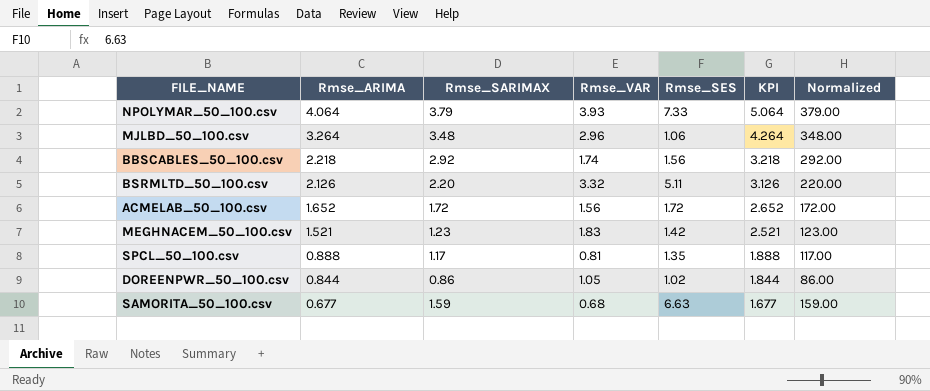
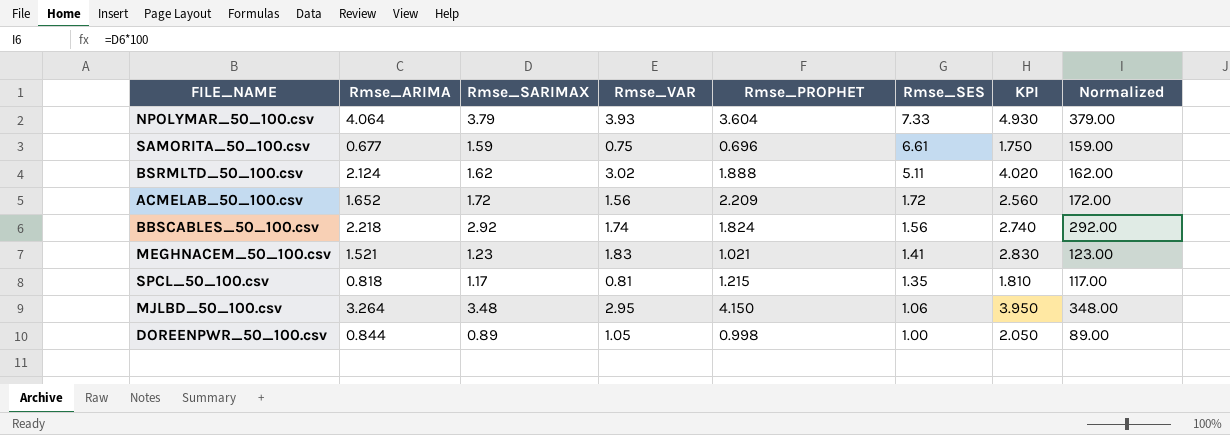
row order: Rmse_ARIMA descending -> Rmse_SES descending
column Rmse_PROPHET | position: none -> 5
column KPI | formula: [Rmse_ARIMA] + 1 -> [Rmse_VAR] + 1
SAMORITA_50_100.csv | Rmse_VAR: 0.68 -> 0.75
SAMORITA_50_100.csv | Rmse_SES: 6.63 -> 6.61
BSRMLTD_50_100.csv | Rmse_ARIMA: 2.126 -> 2.124
BSRMLTD_50_100.csv | Rmse_SARIMAX: 2.20 -> 1.62
BSRMLTD_50_100.csv | Rmse_VAR: 3.32 -> 3.02
BSRMLTD_50_100.csv | Normalized: 220.00 -> 162.00
MEGHNACEM_50_100.csv | Rmse_SES: 1.42 -> 1.41
SPCL_50_100.csv | Rmse_ARIMA: 0.888 -> 0.818
MJLBD_50_100.csv | Rmse_VAR: 2.96 -> 2.95
DOREENPWR_50_100.csv | Rmse_SARIMAX: 0.86 -> 0.89
DOREENPWR_50_100.csv | Rmse_SES: 1.02 -> 1.00
DOREENPWR_50_100.csv | Normalized: 86.00 -> 89.00

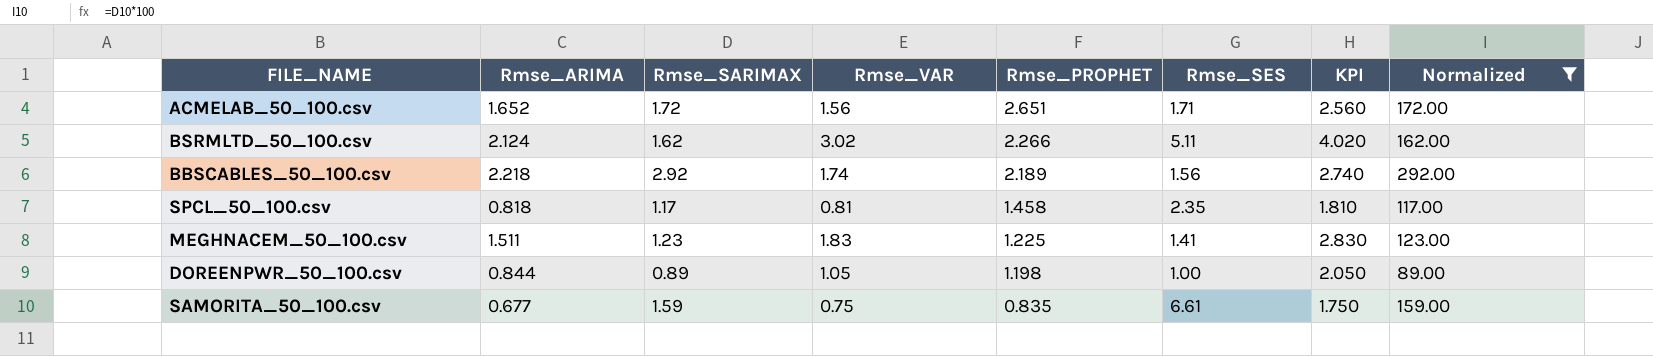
filter: none -> Normalized <= 292.00
row order: Rmse_SES descending -> Rmse_PROPHET descending
ACMELAB_50_100.csv | Rmse_PROPHET: 2.209 -> 2.651
ACMELAB_50_100.csv | Rmse_SES: 1.72 -> 1.71
BSRMLTD_50_100.csv | Rmse_PROPHET: 1.888 -> 2.266
BBSCABLES_50_100.csv | Rmse_PROPHET: 1.824 -> 2.189
SPCL_50_100.csv | Rmse_PROPHET: 1.215 -> 1.458
SPCL_50_100.csv | Rmse_SES: 1.35 -> 2.35
MEGHNACEM_50_100.csv | Rmse_ARIMA: 1.521 -> 1.511
MEGHNACEM_50_100.csv | Rmse_PROPHET: 1.021 -> 1.225
DOREENPWR_50_100.csv | Rmse_PROPHET: 0.998 -> 1.198
SAMORITA_50_100.csv | Rmse_PROPHET: 0.696 -> 0.835

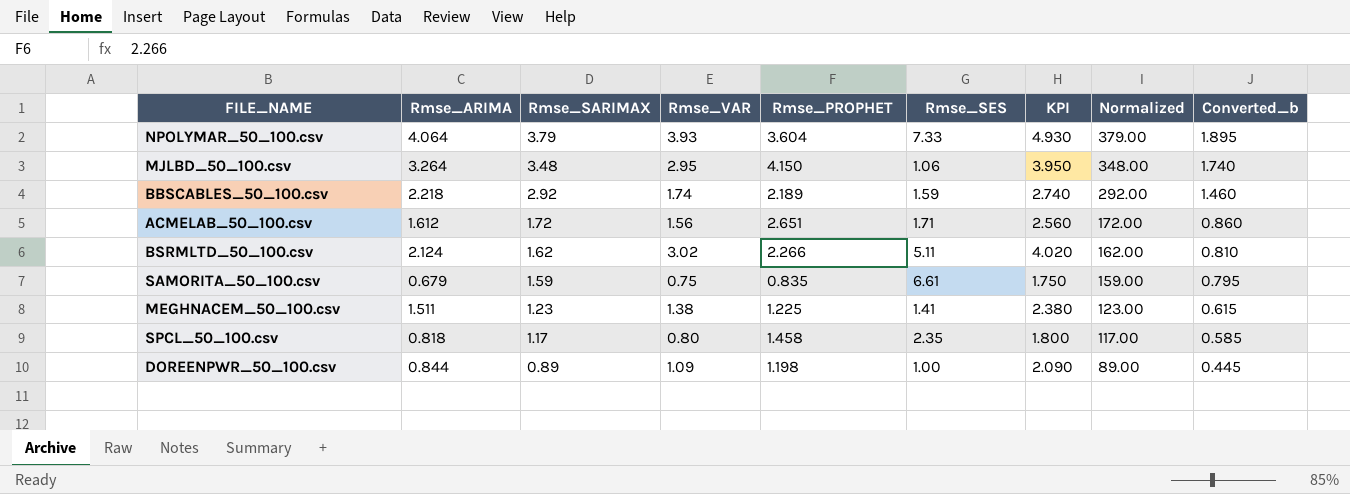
filter: Normalized <= 292.00 -> none
row order: Rmse_PROPHET descending -> Rmse_SARIMAX descending
column Converted_b | formula: none -> [Rmse_SARIMAX] * 0.5
BBSCABLES_50_100.csv | Rmse_SES: 1.56 -> 1.59
ACMELAB_50_100.csv | Rmse_ARIMA: 1.652 -> 1.612
SAMORITA_50_100.csv | Rmse_ARIMA: 0.677 -> 0.679
MEGHNACEM_50_100.csv | Rmse_VAR: 1.83 -> 1.38
MEGHNACEM_50_100.csv | KPI: 2.830 -> 2.380
SPCL_50_100.csv | Rmse_VAR: 0.81 -> 0.80
SPCL_50_100.csv | KPI: 1.810 -> 1.800
DOREENPWR_50_100.csv | Rmse_VAR: 1.05 -> 1.09
DOREENPWR_50_100.csv | KPI: 2.050 -> 2.090

